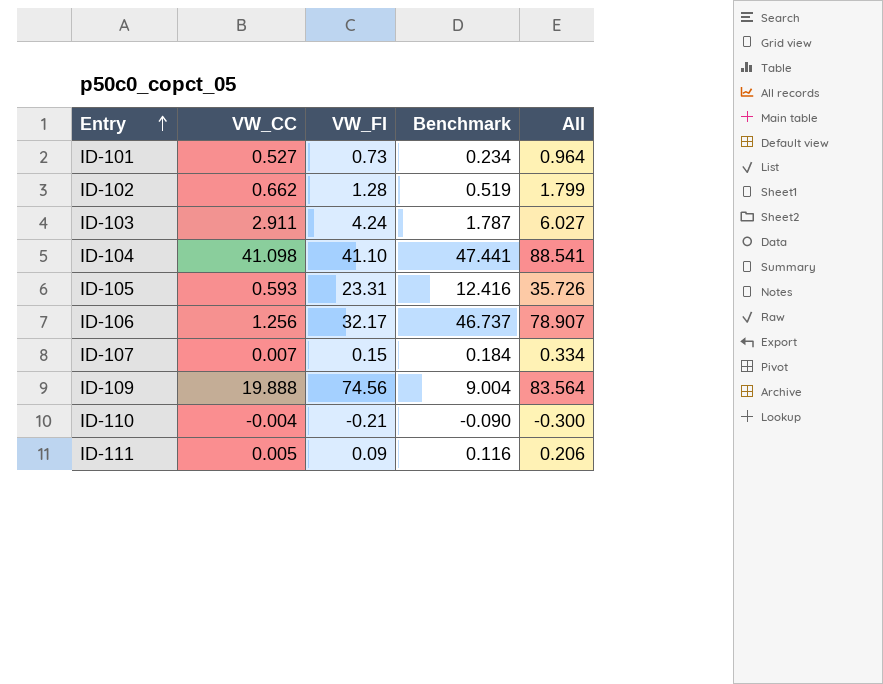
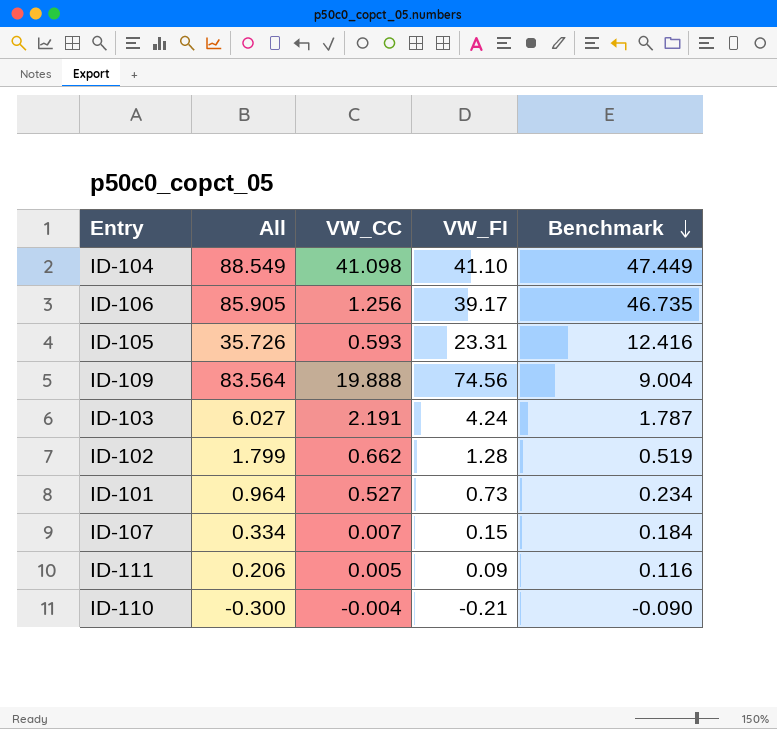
row order: Entry ascending -> Benchmark descending
column All | position: 5 -> 2
ID-104 | All: 88.541 -> 88.549
ID-104 | Benchmark: 47.441 -> 47.449
ID-106 | All: 78.907 -> 85.905
ID-106 | VW_FI: 32.17 -> 39.17
ID-106 | Benchmark: 46.737 -> 46.735
ID-103 | VW_CC: 2.911 -> 2.191

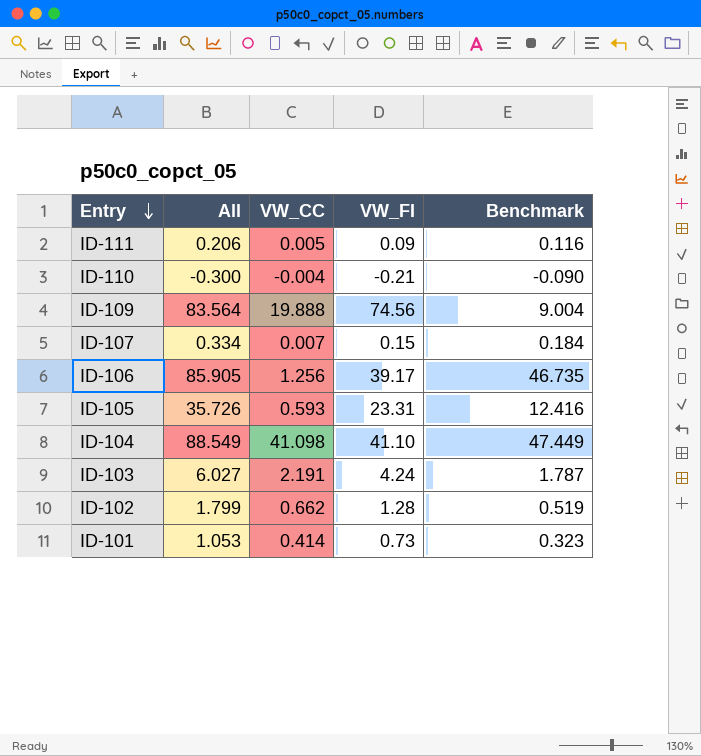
row order: Benchmark descending -> Entry descending
ID-101 | All: 0.964 -> 1.053
ID-101 | VW_CC: 0.527 -> 0.414
ID-101 | Benchmark: 0.234 -> 0.323

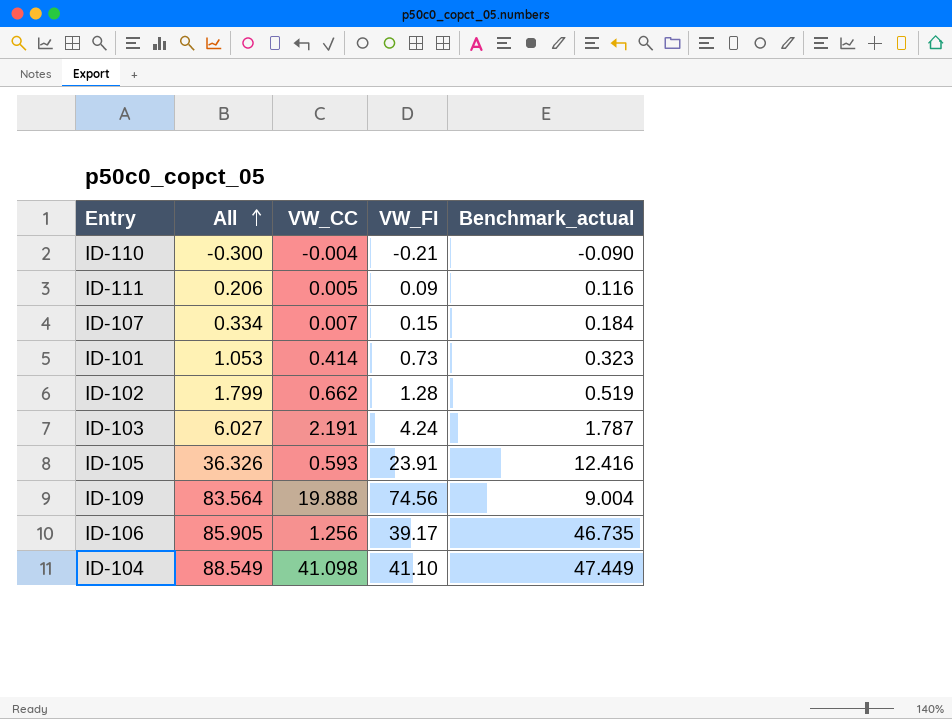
row order: Entry descending -> All ascending
column name: Benchmark -> Benchmark_actual
ID-105 | All: 35.726 -> 36.326
ID-105 | VW_FI: 23.31 -> 23.91

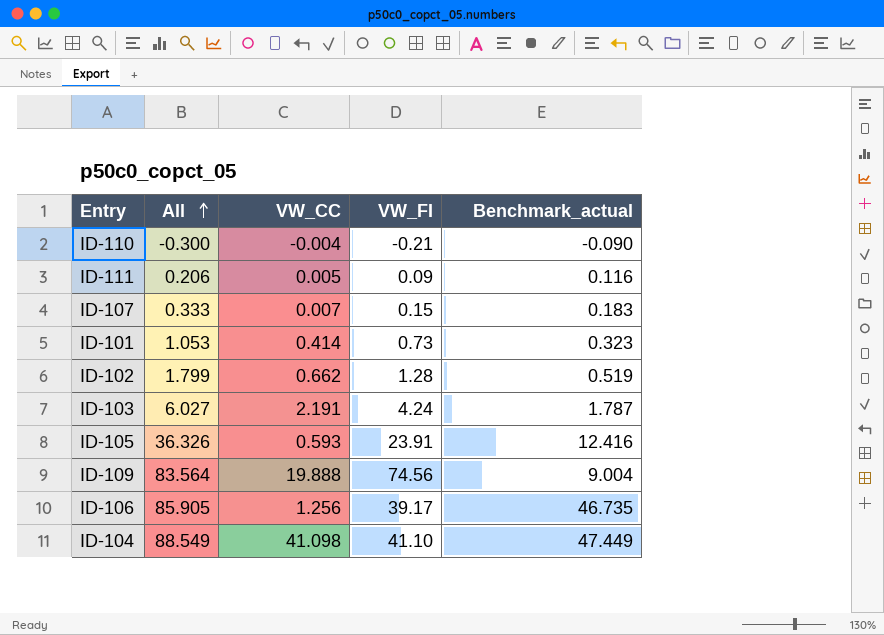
ID-107 | All: 0.334 -> 0.333
ID-107 | Benchmark_actual: 0.184 -> 0.183

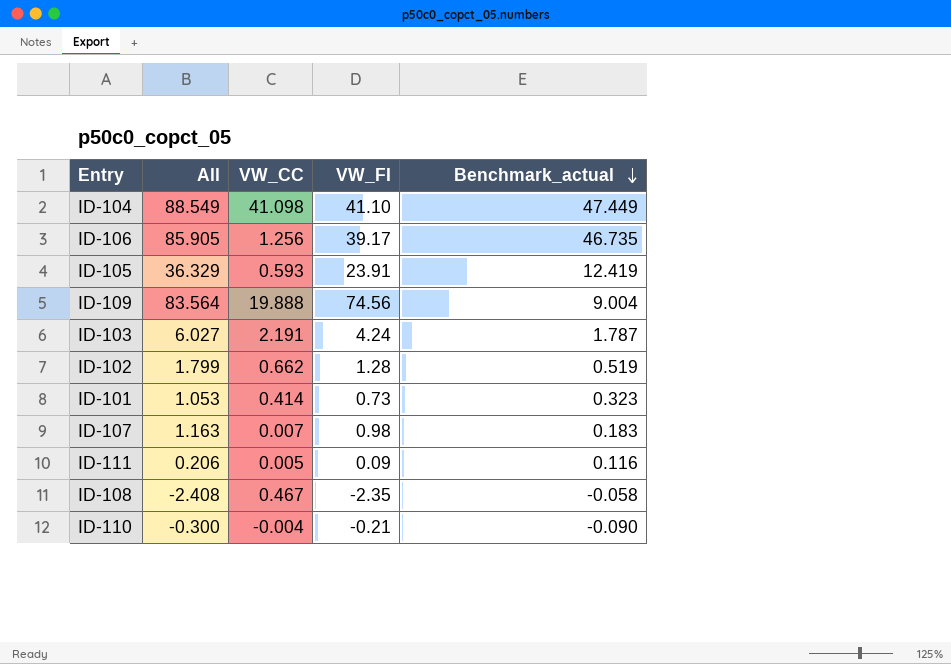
row order: All ascending -> Benchmark_actual descending
ID-105 | All: 36.326 -> 36.329
ID-105 | Benchmark_actual: 12.416 -> 12.419
ID-107 | All: 0.333 -> 1.163
ID-107 | VW_FI: 0.15 -> 0.98
row ID-108: none -> -2.408 | 0.467 | -2.35 | -0.058

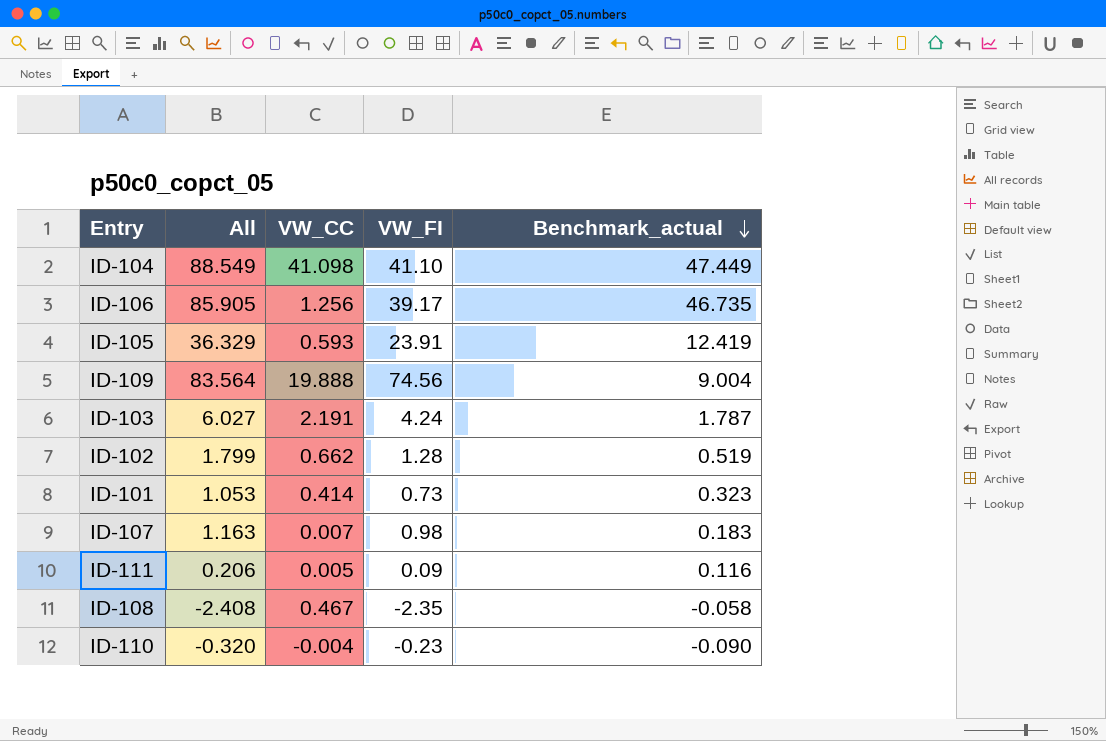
ID-110 | All: -0.300 -> -0.320
ID-110 | VW_FI: -0.21 -> -0.23

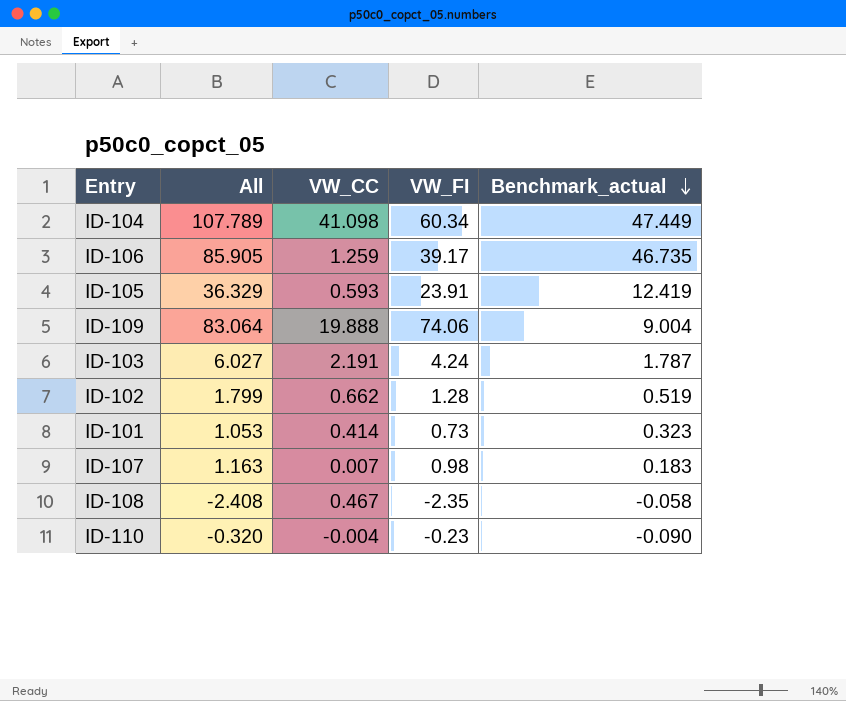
row ID-111: 0.206 | 0.005 | 0.09 | 0.116 -> none
ID-104 | All: 88.549 -> 107.789
ID-104 | VW_FI: 41.10 -> 60.34
ID-106 | VW_CC: 1.256 -> 1.259
ID-109 | All: 83.564 -> 83.064
ID-109 | VW_FI: 74.56 -> 74.06

